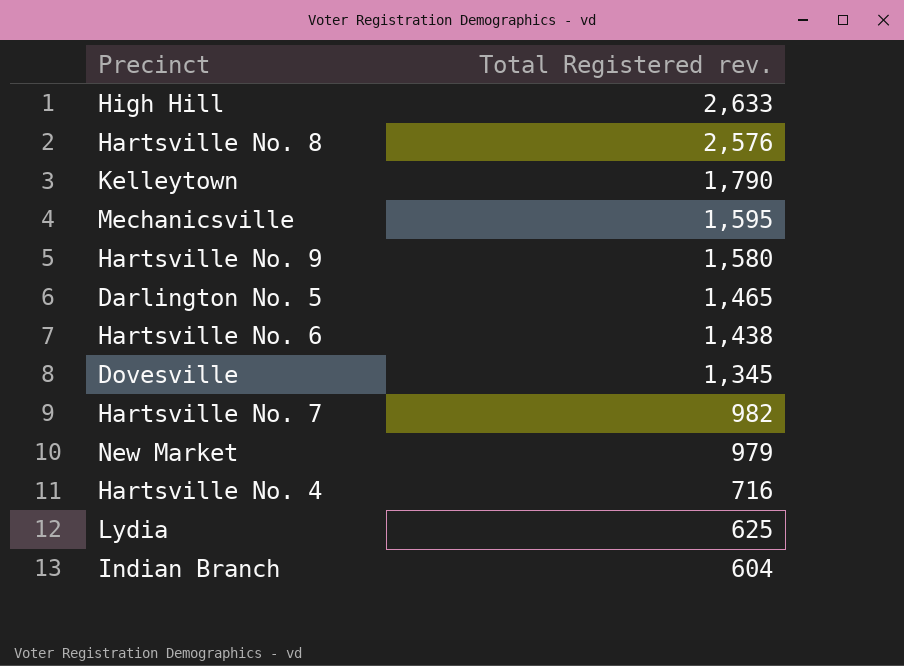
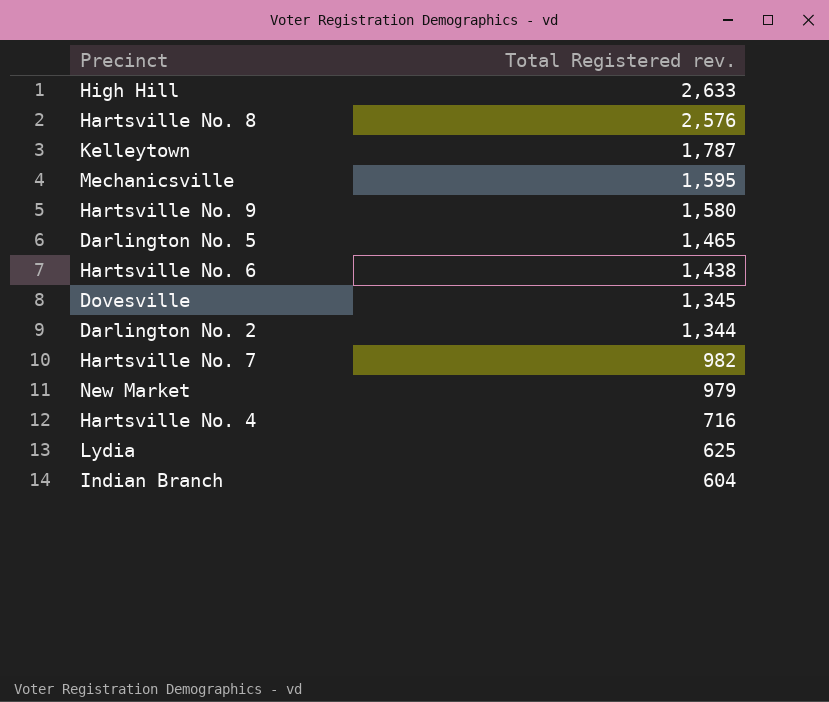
Kelleytown | Total Registered rev.: 1,790 -> 1,787
row Darlington No. 2: none -> 1,344

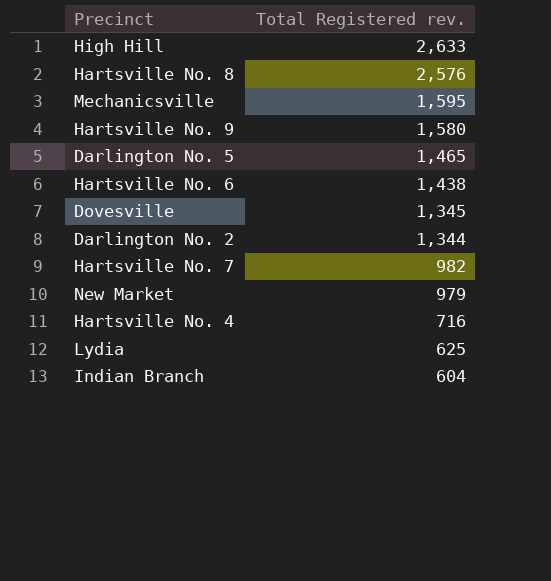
row Kelleytown: 1,787 -> none

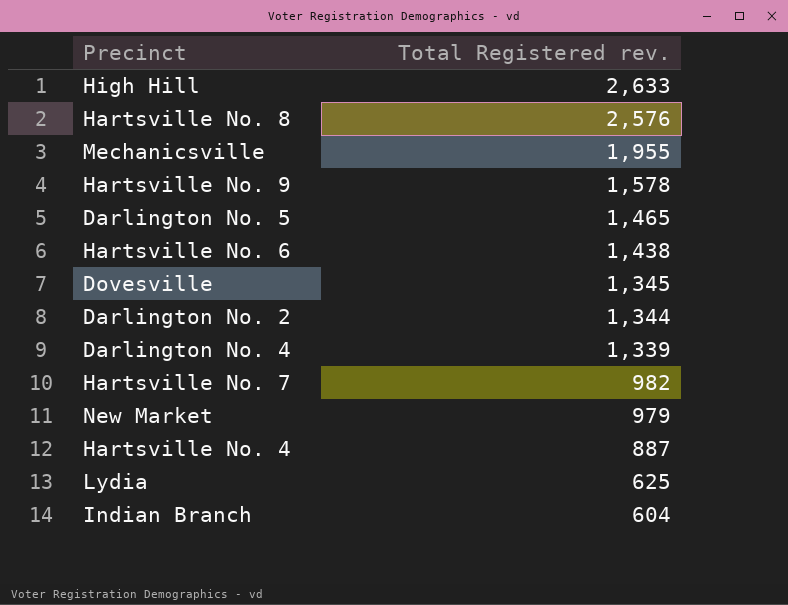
Mechanicsville | Total Registered rev.: 1,595 -> 1,955
Hartsville No. 9 | Total Registered rev.: 1,580 -> 1,578
row Darlington No. 4: none -> 1,339
Hartsville No. 4 | Total Registered rev.: 716 -> 887

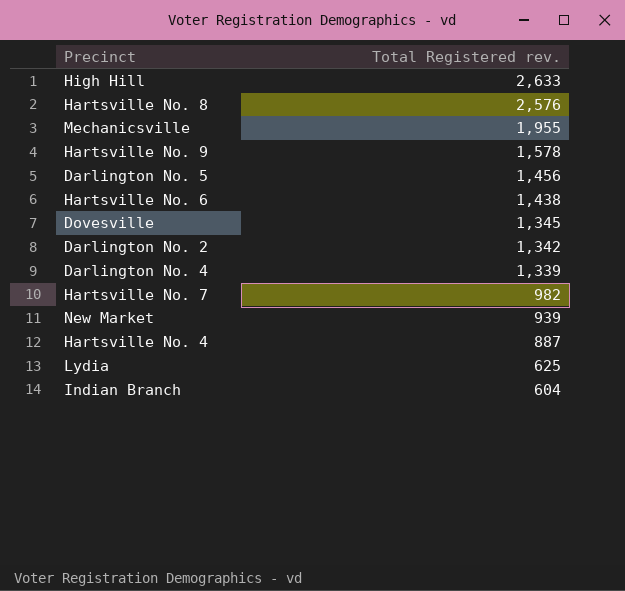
Darlington No. 5 | Total Registered rev.: 1,465 -> 1,456
Darlington No. 2 | Total Registered rev.: 1,344 -> 1,342
New Market | Total Registered rev.: 979 -> 939

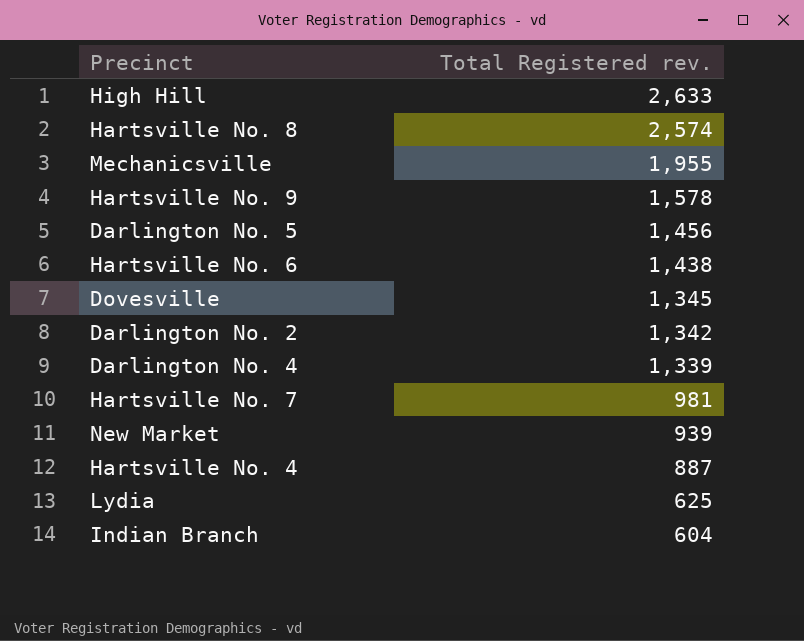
Hartsville No. 8 | Total Registered rev.: 2,576 -> 2,574
Hartsville No. 7 | Total Registered rev.: 982 -> 981

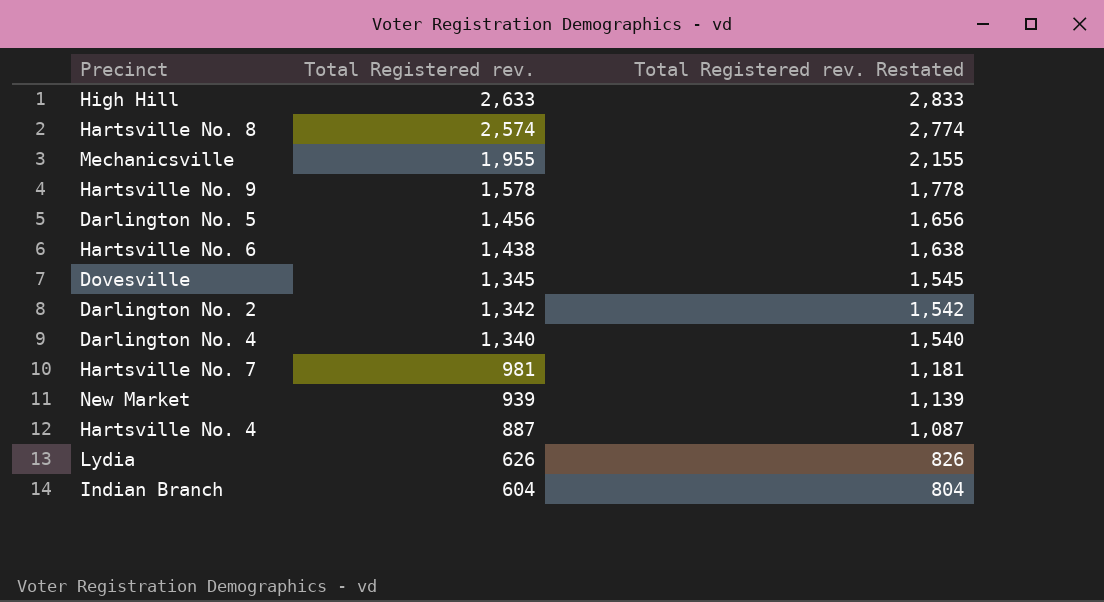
column Total Registered rev. Restated | formula: none -> [Total Registered rev.] + 200
Darlington No. 4 | Total Registered rev.: 1,339 -> 1,340
Lydia | Total Registered rev.: 625 -> 626

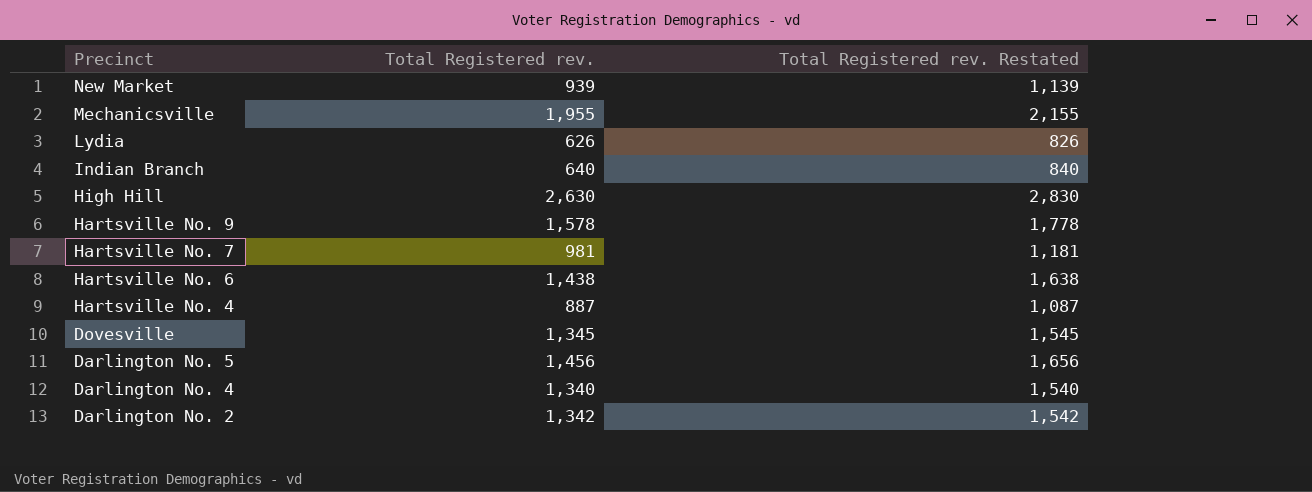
row order: Total Registered rev. descending -> Precinct descending
row Hartsville No. 8: 2,574 | 2,774 -> none
Indian Branch | Total Registered rev.: 604 -> 640
Indian Branch | Total Registered rev. Restated: 804 -> 840
High Hill | Total Registered rev.: 2,633 -> 2,630
High Hill | Total Registered rev. Restated: 2,833 -> 2,830

